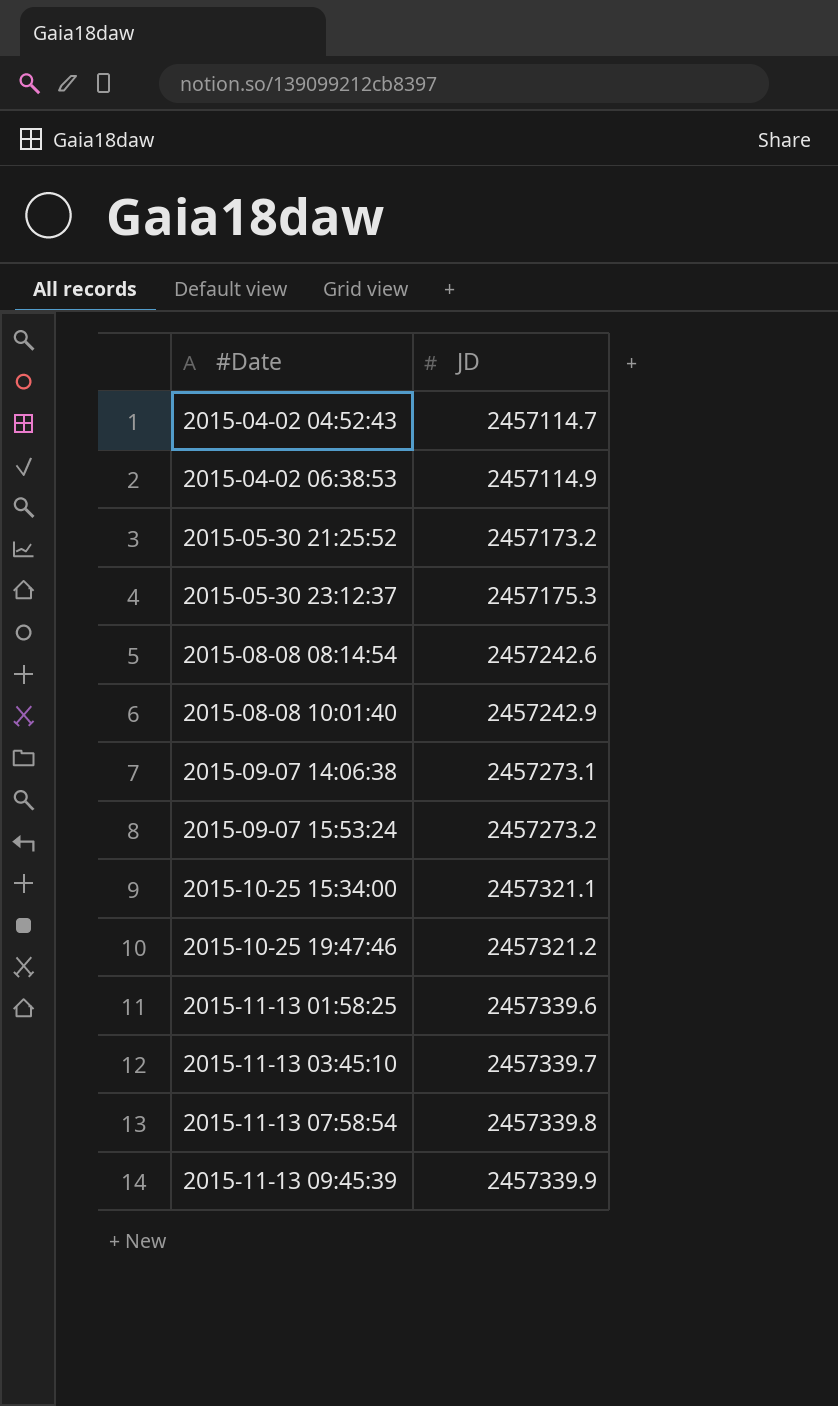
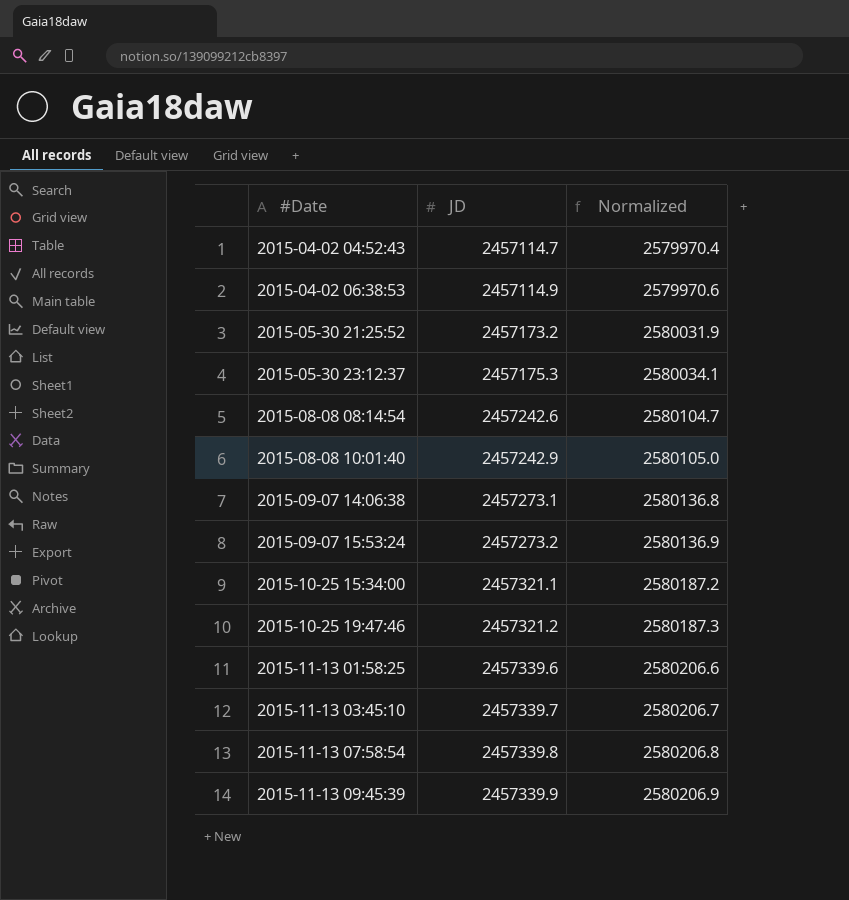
column Normalized | formula: none -> [JD] * 1.05

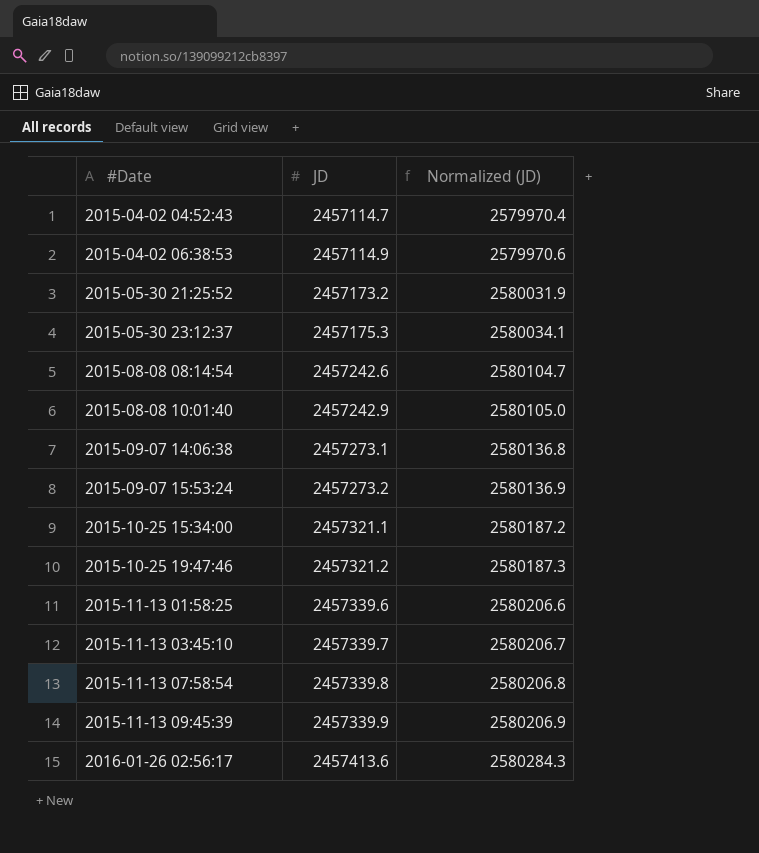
column name: Normalized -> Normalized (JD)
row 2016-01-26 02:56:17: none -> 2457413.6 | 2580284.3

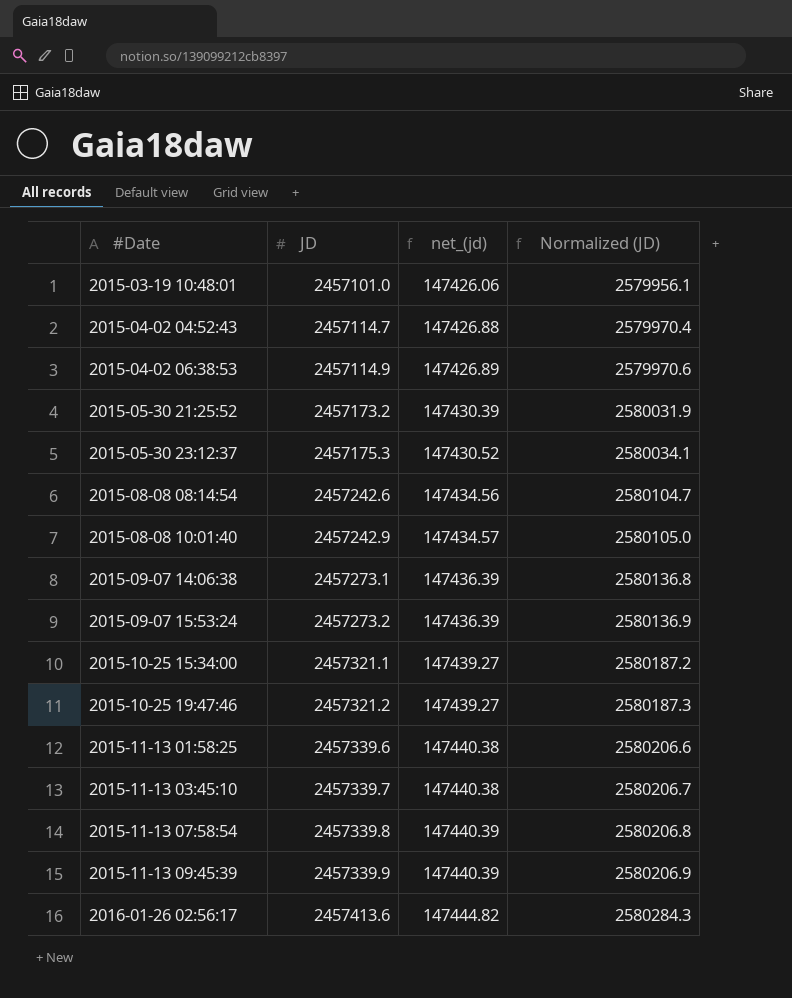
column net_(jd) | formula: none -> [JD] * 0.06
row 2015-03-19 10:48:01: none -> 2457101.0 | 147426.06 | 2579956.1

